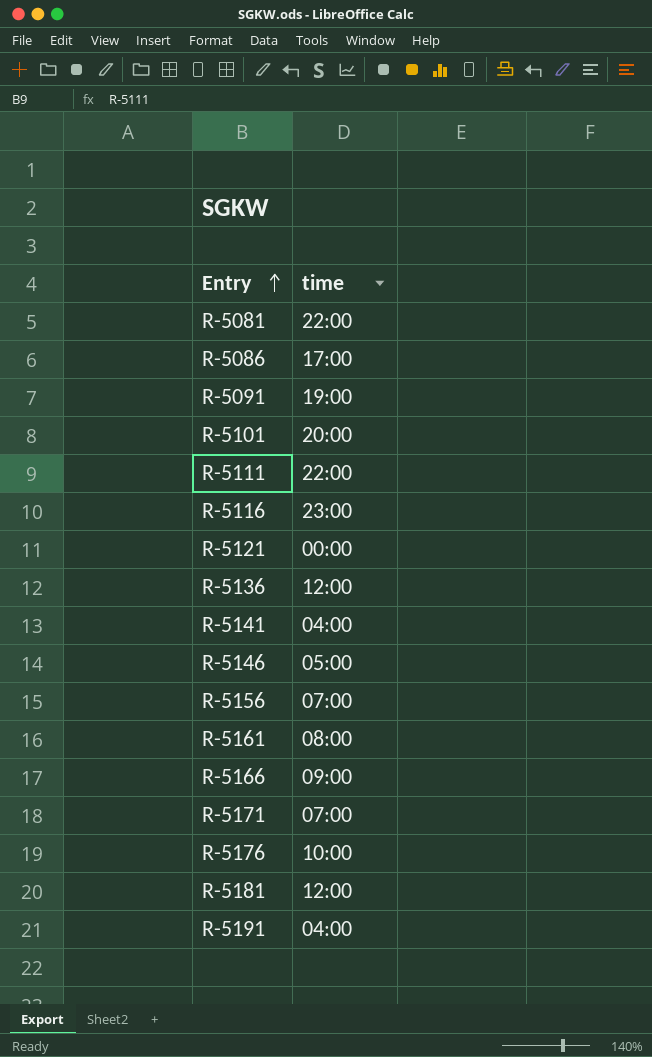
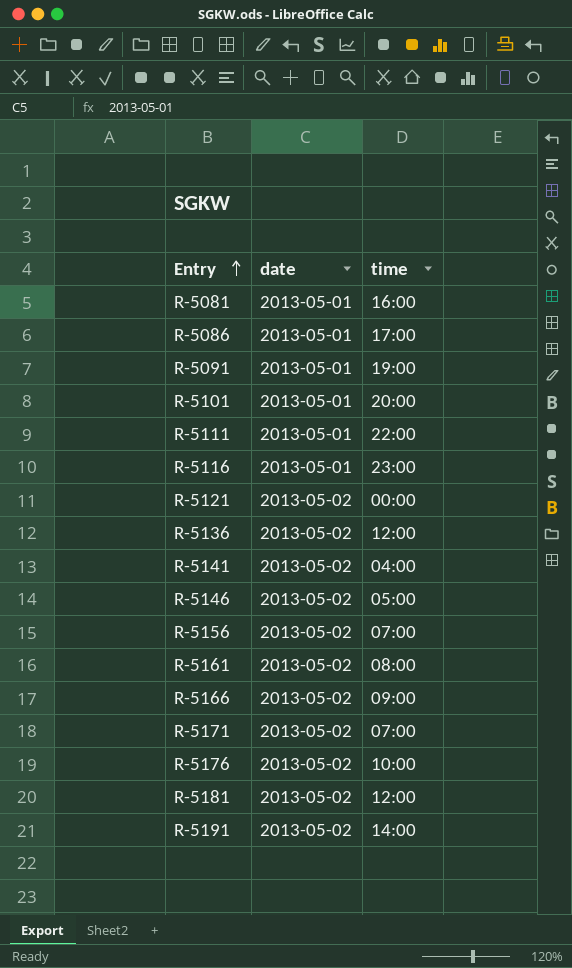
column date | position: none -> 2
R-5081 | time: 22:00 -> 16:00
R-5191 | time: 04:00 -> 14:00

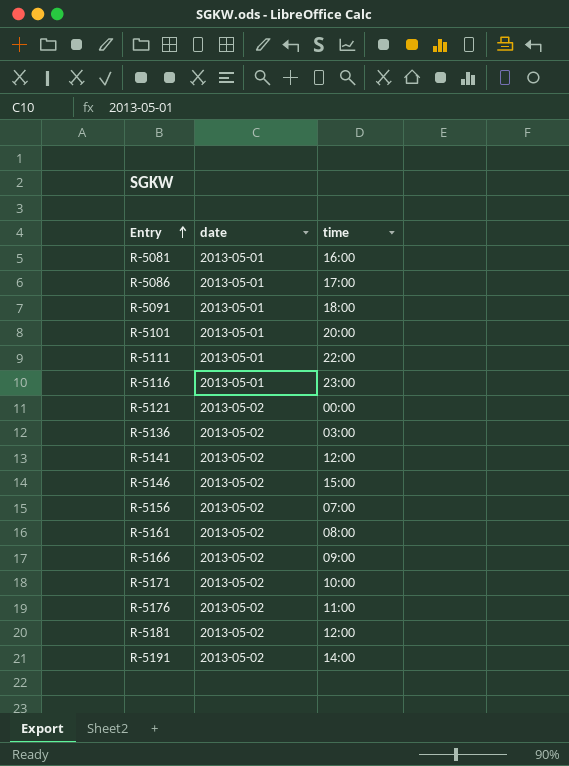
R-5091 | time: 19:00 -> 18:00
R-5136 | time: 12:00 -> 03:00
R-5141 | time: 04:00 -> 12:00
R-5146 | time: 05:00 -> 15:00
R-5171 | time: 07:00 -> 10:00
R-5176 | time: 10:00 -> 11:00

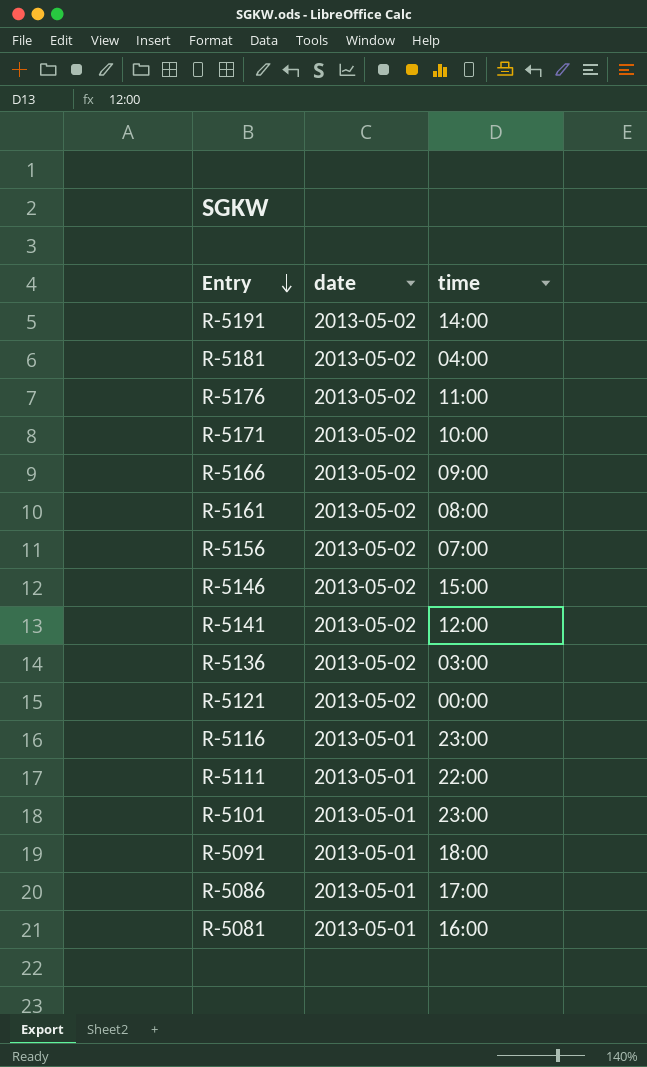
row order: Entry ascending -> Entry descending
R-5181 | time: 12:00 -> 04:00
R-5101 | time: 20:00 -> 23:00

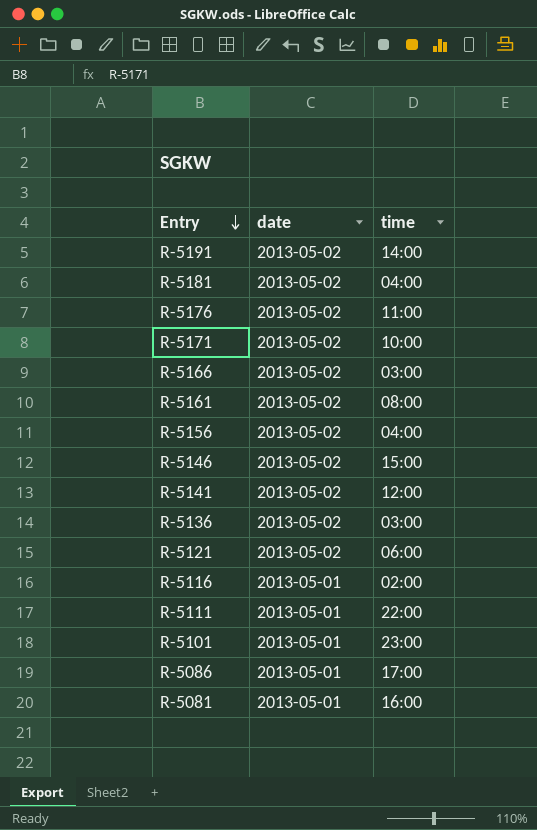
row R-5091: 2013-05-01 | 18:00 -> none
R-5166 | time: 09:00 -> 03:00
R-5156 | time: 07:00 -> 04:00
R-5121 | time: 00:00 -> 06:00
R-5116 | time: 23:00 -> 02:00

